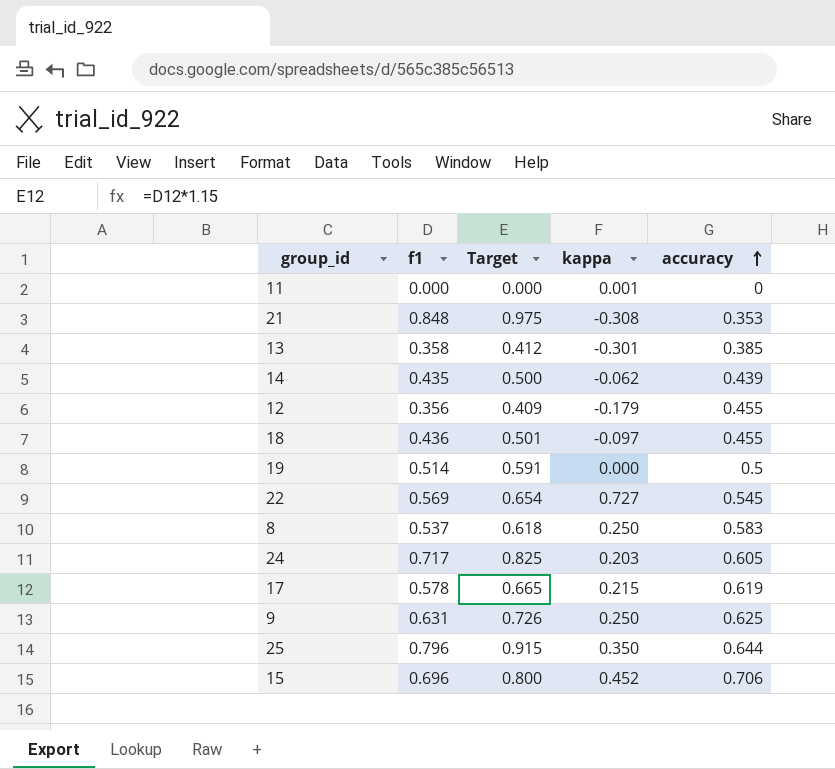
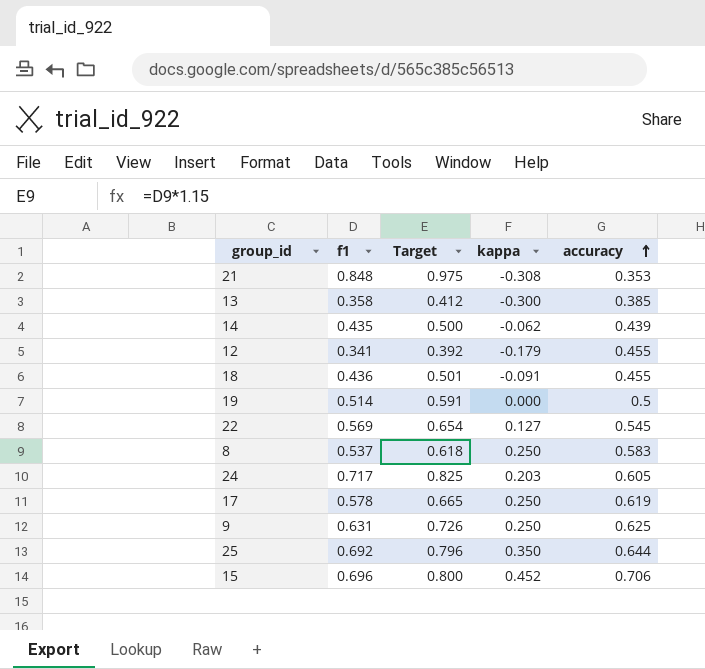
row 11: 0.000 | 0.000 | 0.001 | 0 -> none
13 | kappa: -0.301 -> -0.300
12 | f1: 0.356 -> 0.341
12 | Target: 0.409 -> 0.392
18 | kappa: -0.097 -> -0.091
22 | kappa: 0.727 -> 0.127
17 | kappa: 0.215 -> 0.250
25 | f1: 0.796 -> 0.692
25 | Target: 0.915 -> 0.796

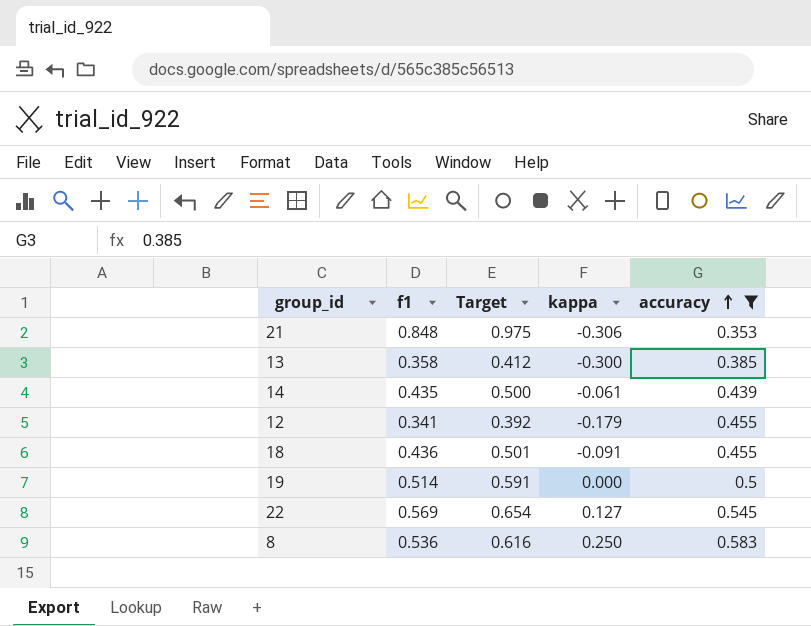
filter: none -> accuracy <= 0.583
21 | kappa: -0.308 -> -0.306
14 | kappa: -0.062 -> -0.061
8 | f1: 0.537 -> 0.536
8 | Target: 0.618 -> 0.616

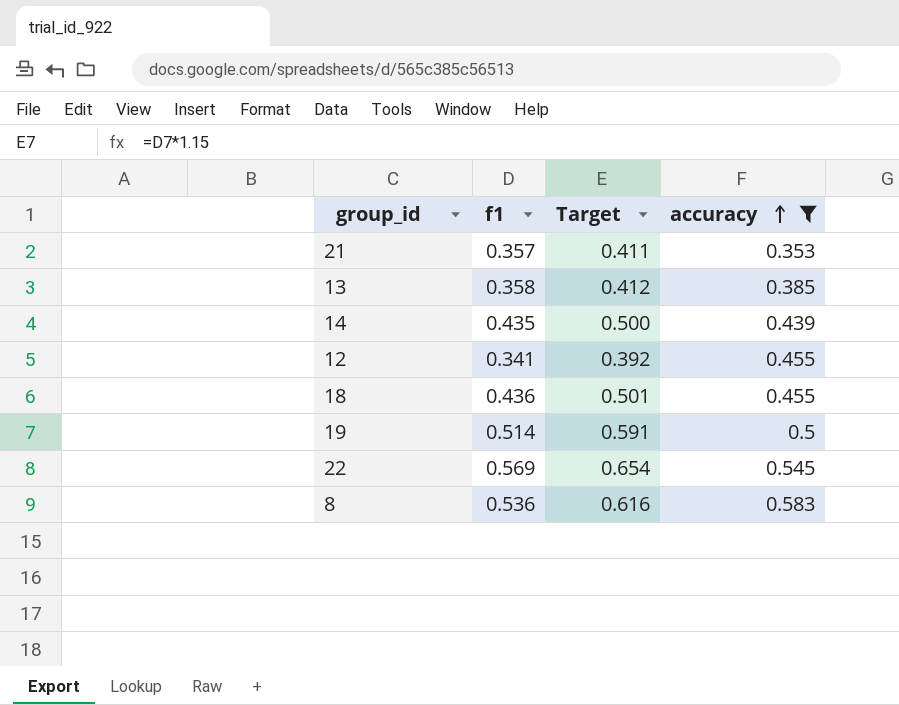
column kappa | position: 4 -> none
21 | f1: 0.848 -> 0.357
21 | Target: 0.975 -> 0.411

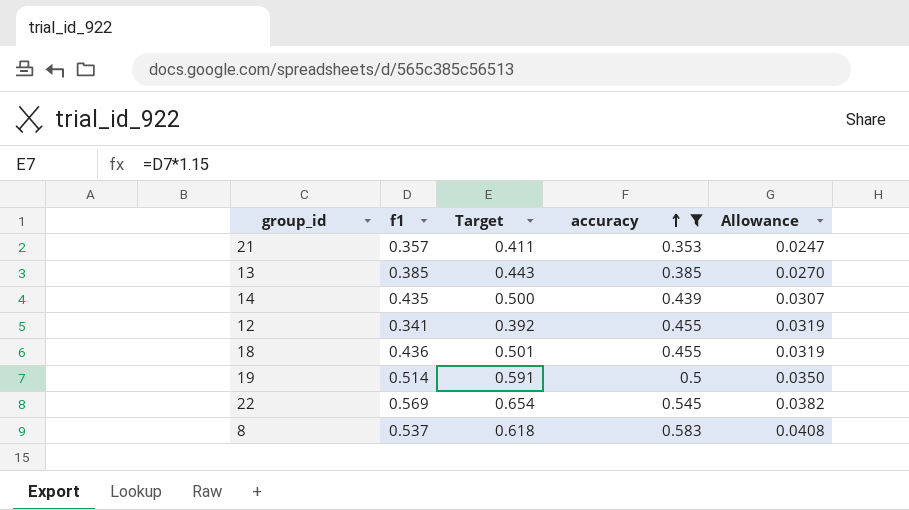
column Allowance | formula: none -> [accuracy] * 0.07
13 | f1: 0.358 -> 0.385
13 | Target: 0.412 -> 0.443
8 | f1: 0.536 -> 0.537
8 | Target: 0.616 -> 0.618

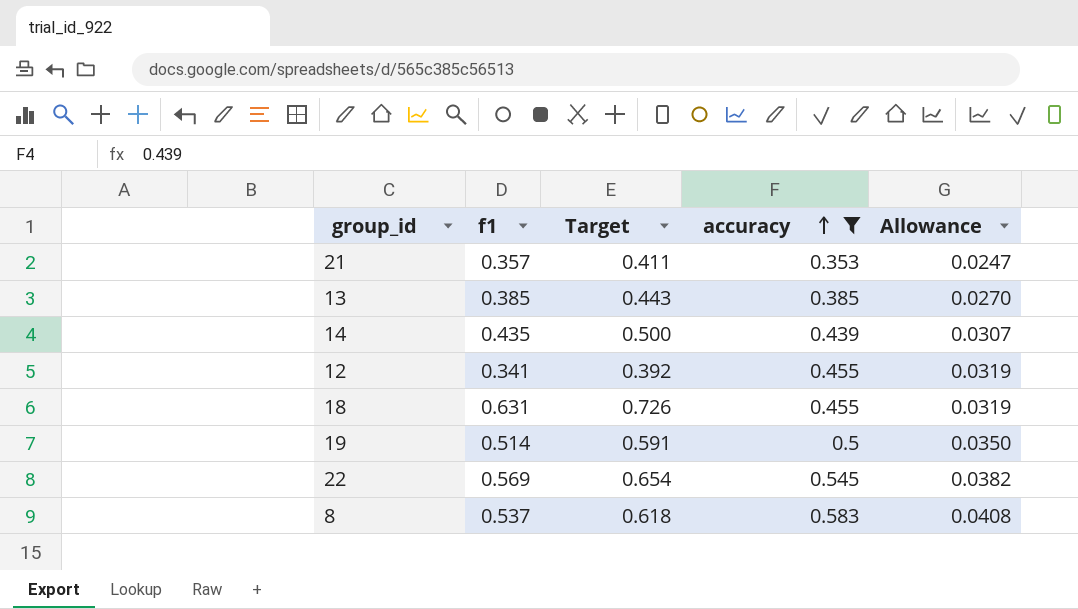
18 | f1: 0.436 -> 0.631
18 | Target: 0.501 -> 0.726

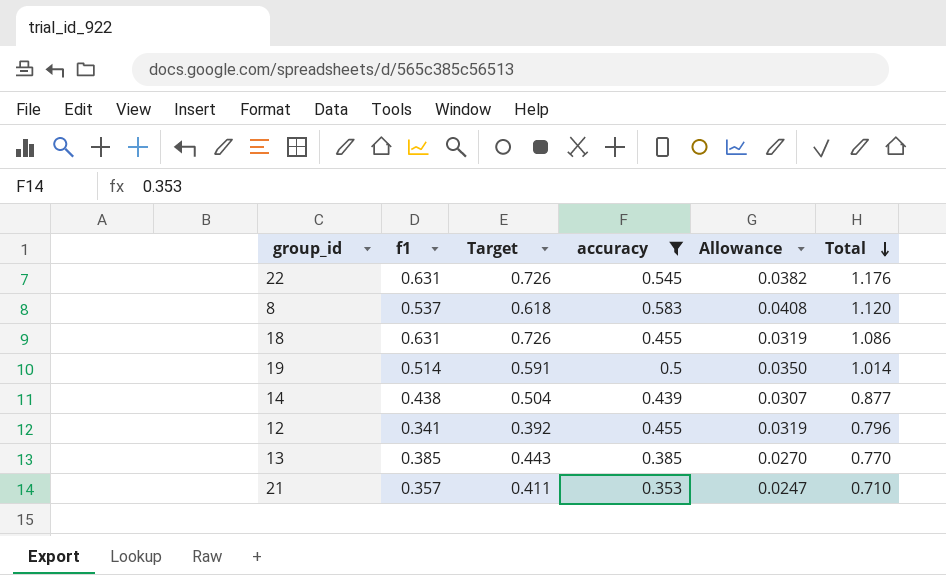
row order: accuracy ascending -> Total descending
column Total | formula: none -> [f1] + [accuracy]
22 | f1: 0.569 -> 0.631
22 | Target: 0.654 -> 0.726
14 | f1: 0.435 -> 0.438
14 | Target: 0.500 -> 0.504

